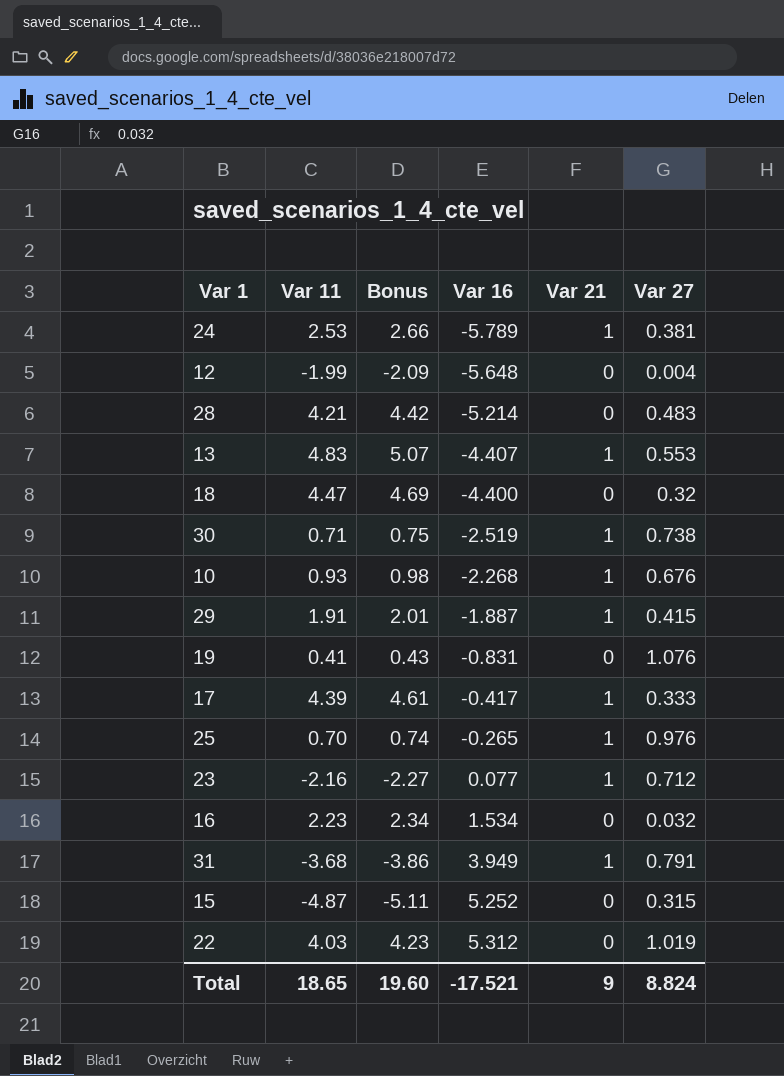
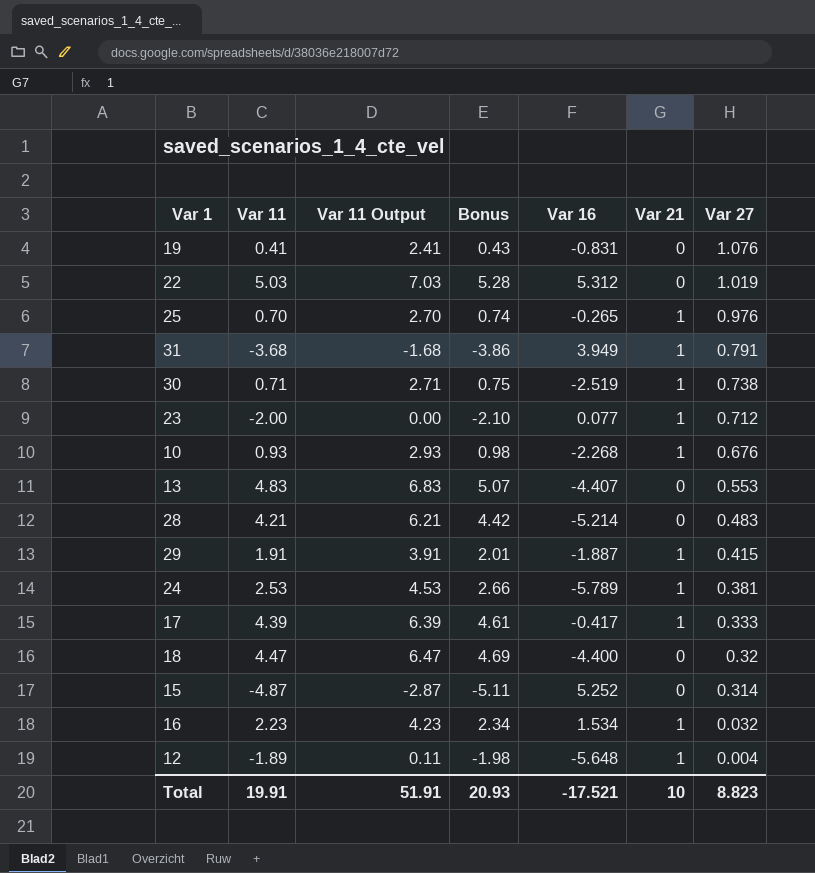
row order: Var 16 ascending -> Var 27 descending
column Var 11 Output | formula: none -> [Var 11] + 2
22 | Var 11: 4.03 -> 5.03
22 | Bonus: 4.23 -> 5.28
23 | Var 11: -2.16 -> -2.00
23 | Bonus: -2.27 -> -2.10
13 | Var 21: 1 -> 0
15 | Var 27: 0.315 -> 0.314
16 | Var 21: 0 -> 1
12 | Var 11: -1.99 -> -1.89
12 | Bonus: -2.09 -> -1.98
12 | Var 21: 0 -> 1
Total | Var 11: 18.65 -> 19.91
Total | Bonus: 19.60 -> 20.93
Total | Var 21: 9 -> 10
Total | Var 27: 8.824 -> 8.823

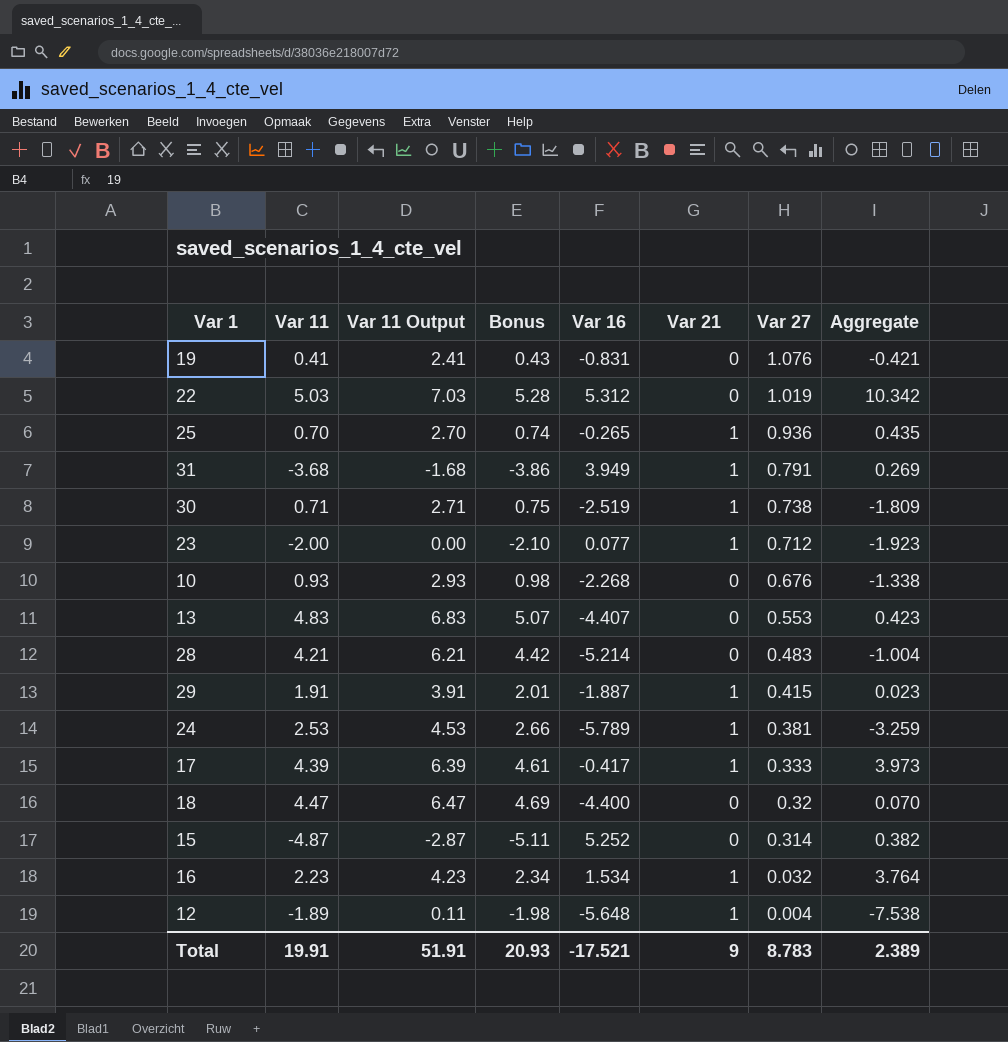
column Aggregate | formula: none -> [Var 11] + [Var 16]
25 | Var 27: 0.976 -> 0.936
10 | Var 21: 1 -> 0
Total | Var 21: 10 -> 9
Total | Var 27: 8.823 -> 8.783

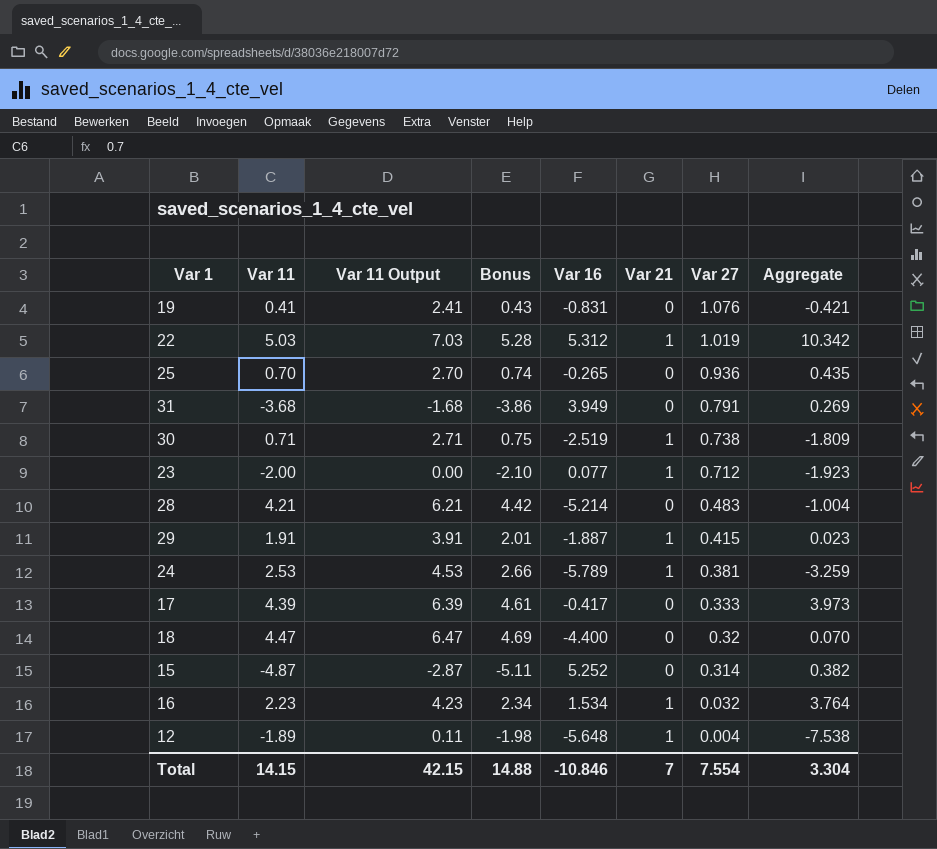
row 10: 0.93 | 2.93 | 0.98 | -2.268 | 0 | 0.676 | -1.338 -> none
row 13: 4.83 | 6.83 | 5.07 | -4.407 | 0 | 0.553 | 0.423 -> none
22 | Var 21: 0 -> 1
25 | Var 21: 1 -> 0
31 | Var 21: 1 -> 0
17 | Var 21: 1 -> 0
Total | Var 11: 19.91 -> 14.15
Total | Var 11 Output: 51.91 -> 42.15
Total | Bonus: 20.93 -> 14.88
Total | Var 16: -17.521 -> -10.846
Total | Var 21: 9 -> 7
Total | Var 27: 8.783 -> 7.554
Total | Aggregate: 2.389 -> 3.304

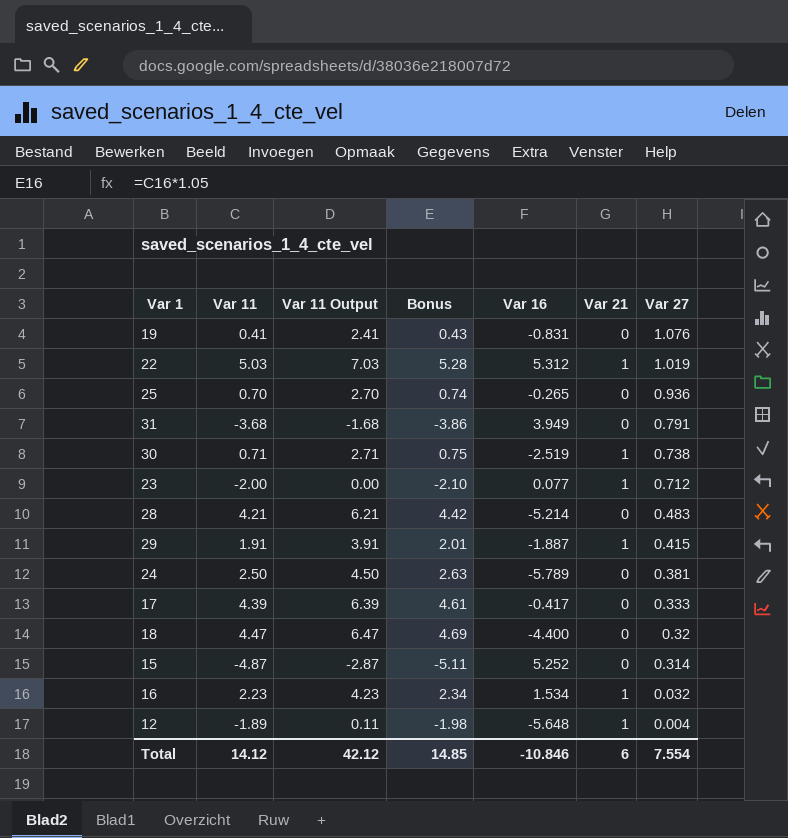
column Aggregate | formula: [Var 11] + [Var 16] -> none
24 | Var 11: 2.53 -> 2.50
24 | Var 11 Output: 4.53 -> 4.50
24 | Bonus: 2.66 -> 2.63
24 | Var 21: 1 -> 0
Total | Var 11: 14.15 -> 14.12
Total | Var 11 Output: 42.15 -> 42.12
Total | Bonus: 14.88 -> 14.85
Total | Var 21: 7 -> 6

